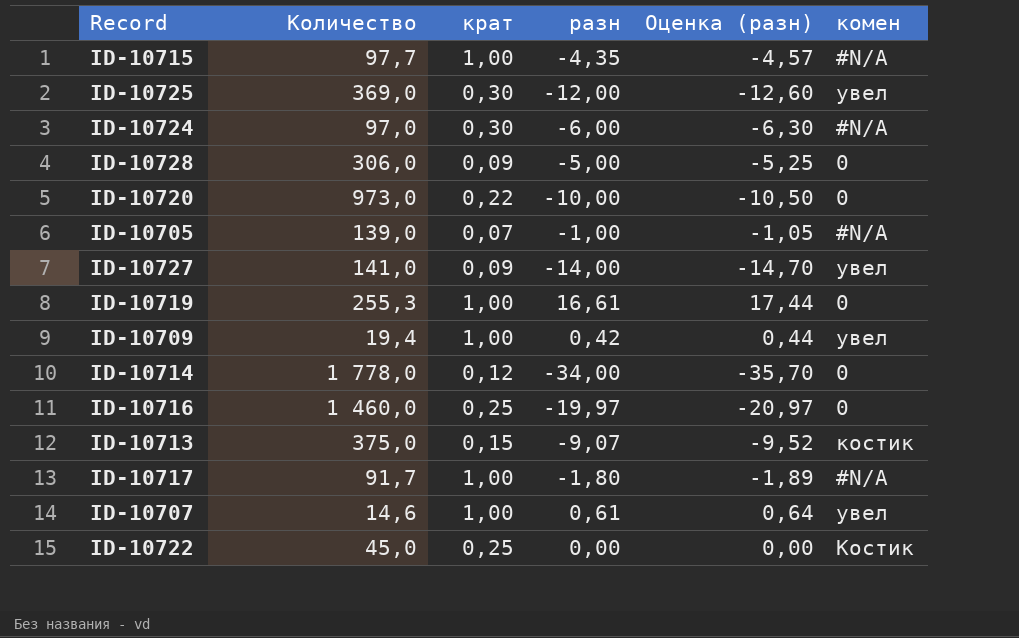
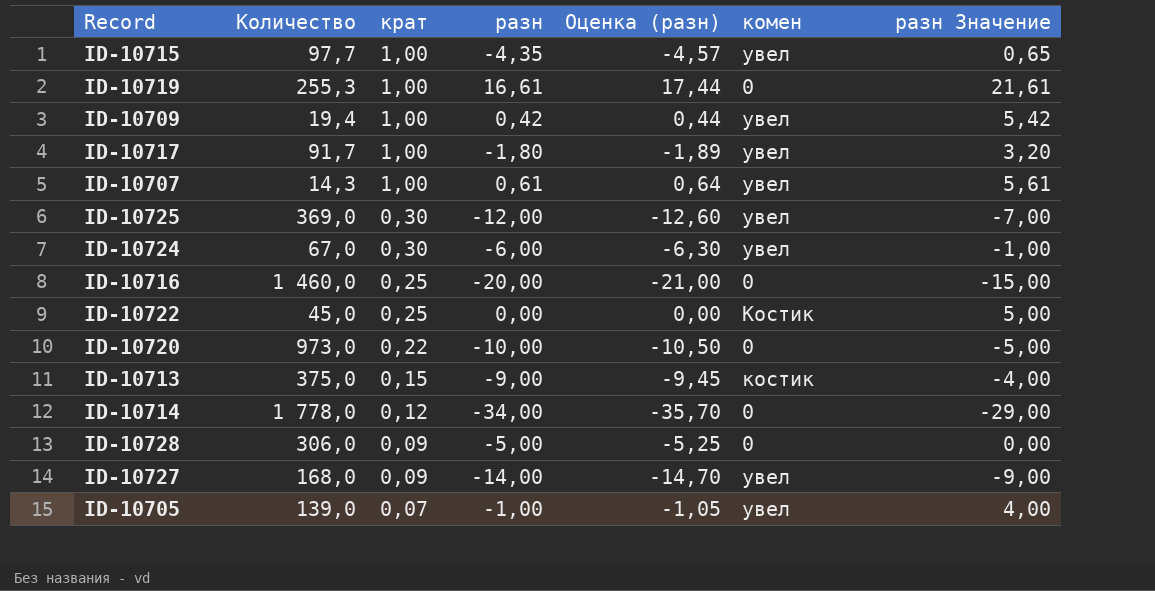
row order: none -> крат descending
column разн Значение | formula: none -> [разн] + 5
ID-10715 | комен: #N/A -> увел
ID-10717 | комен: #N/A -> увел
ID-10707 | Количество: 14,6 -> 14,3
ID-10724 | Количество: 97,0 -> 67,0
ID-10724 | комен: #N/A -> увел
ID-10716 | разн: -19,97 -> -20,00
ID-10716 | Оценка (разн): -20,97 -> -21,00
ID-10713 | разн: -9,07 -> -9,00
ID-10713 | Оценка (разн): -9,52 -> -9,45
ID-10727 | Количество: 141,0 -> 168,0
ID-10705 | комен: #N/A -> увел

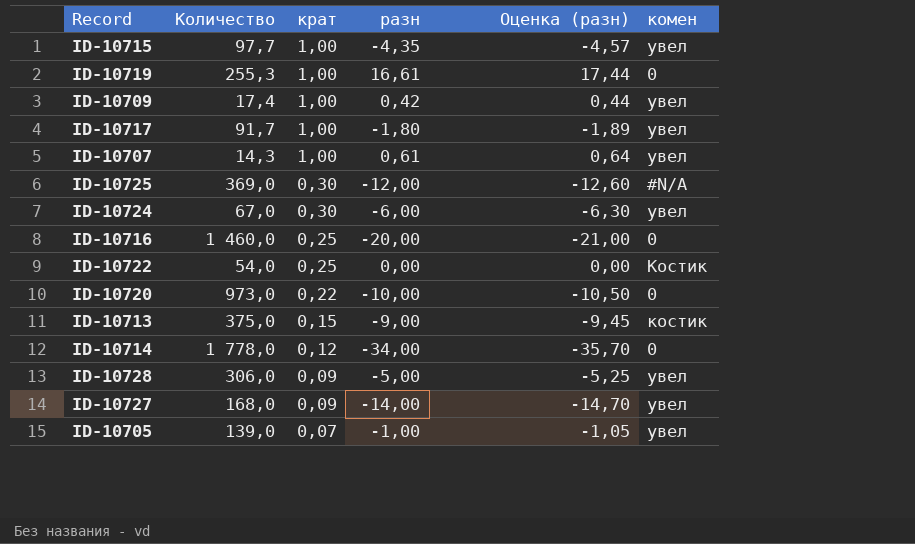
column разн Значение | formula: [разн] + 5 -> none
ID-10709 | Количество: 19,4 -> 17,4
ID-10725 | комен: увел -> #N/A
ID-10722 | Количество: 45,0 -> 54,0
ID-10728 | комен: 0 -> увел

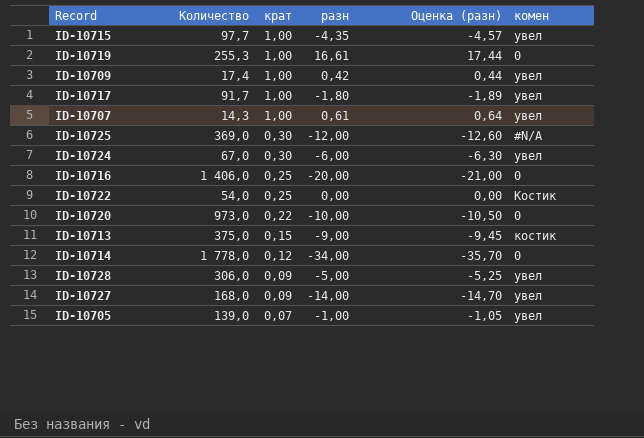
ID-10716 | Количество: 1 460,0 -> 1 406,0

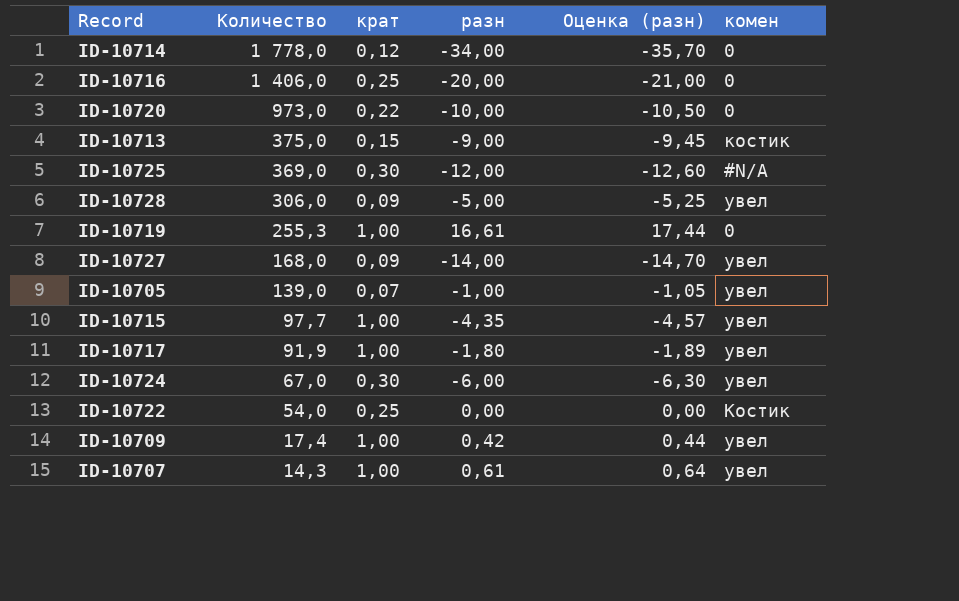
row order: крат descending -> Количество descending
ID-10717 | Количество: 91,7 -> 91,9

